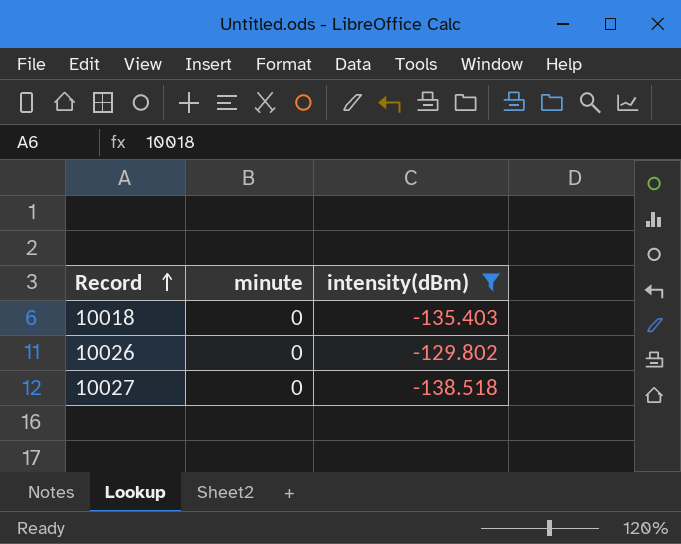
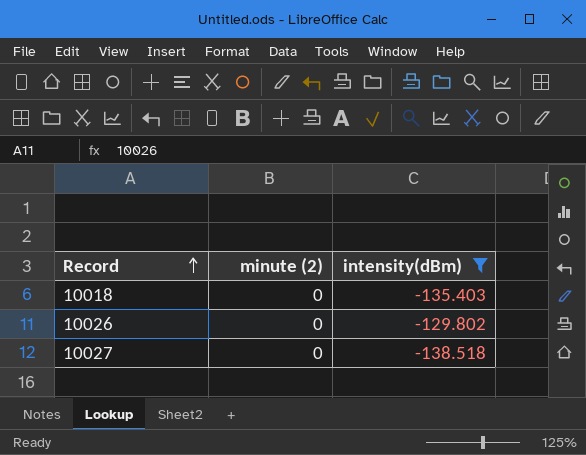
column name: minute -> minute (2)

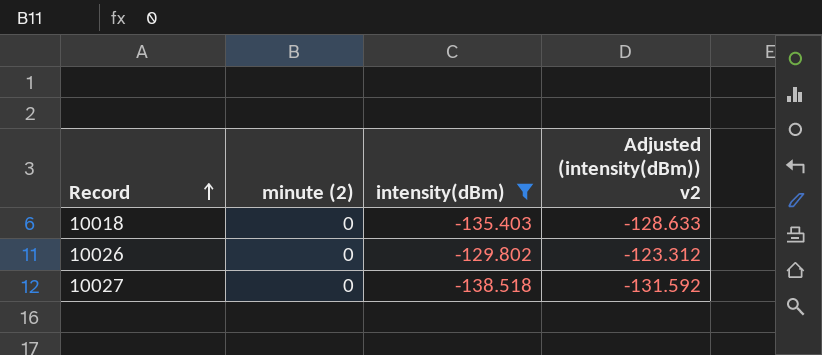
column Adjusted (intensity(dBm)) v2 | formula: none -> [intensity(dBm)] * 0.95

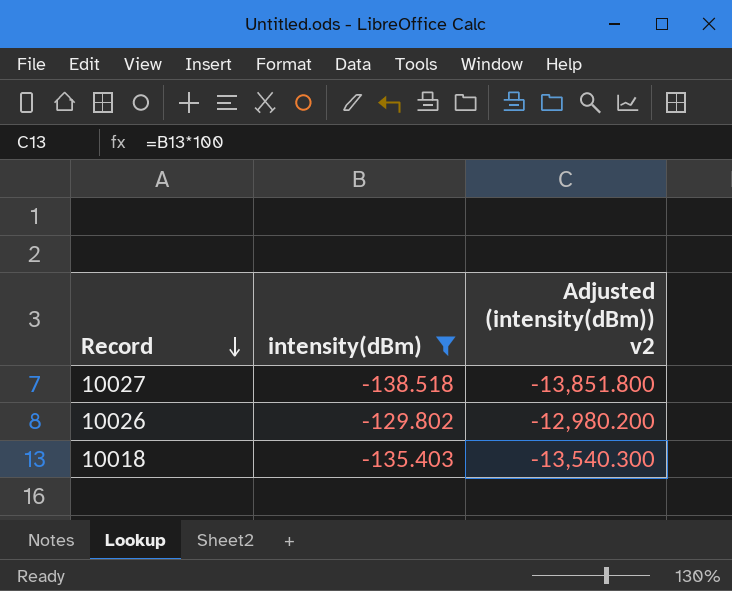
row order: Record ascending -> Record descending
column minute (2) | position: 2 -> none
column Adjusted (intensity(dBm)) v2 | formula: [intensity(dBm)] * 0.95 -> [intensity(dBm)] * 100

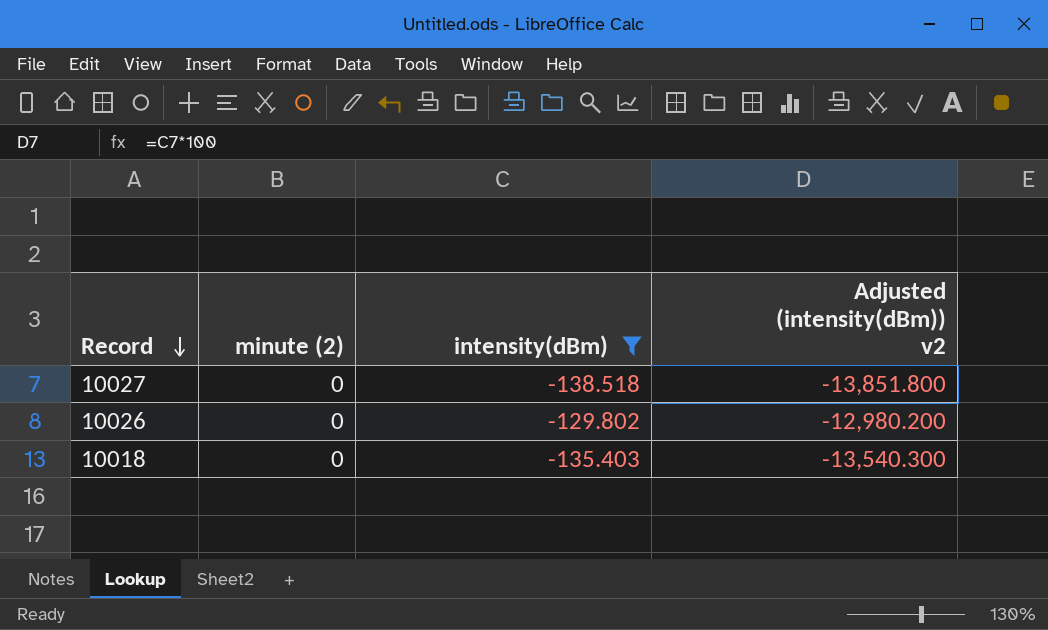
column minute (2) | position: none -> 2

